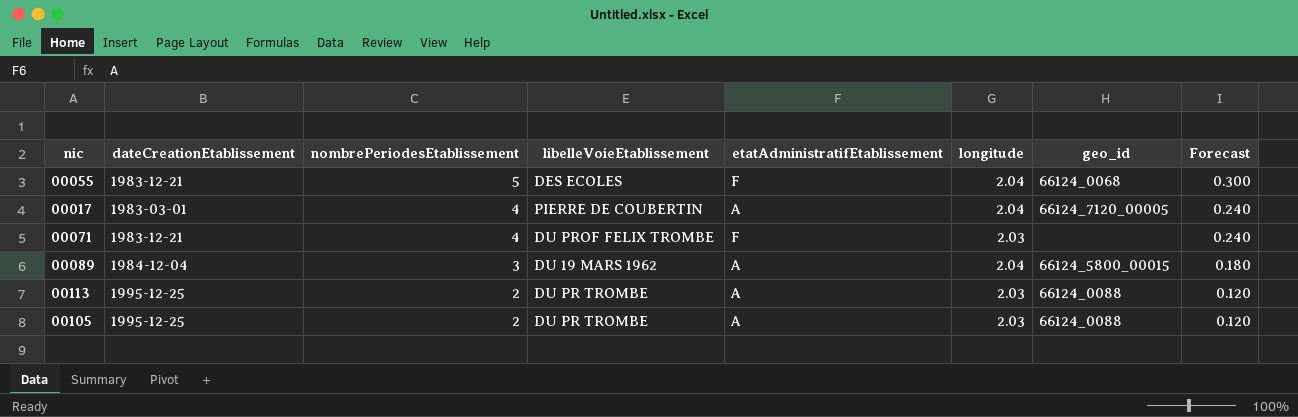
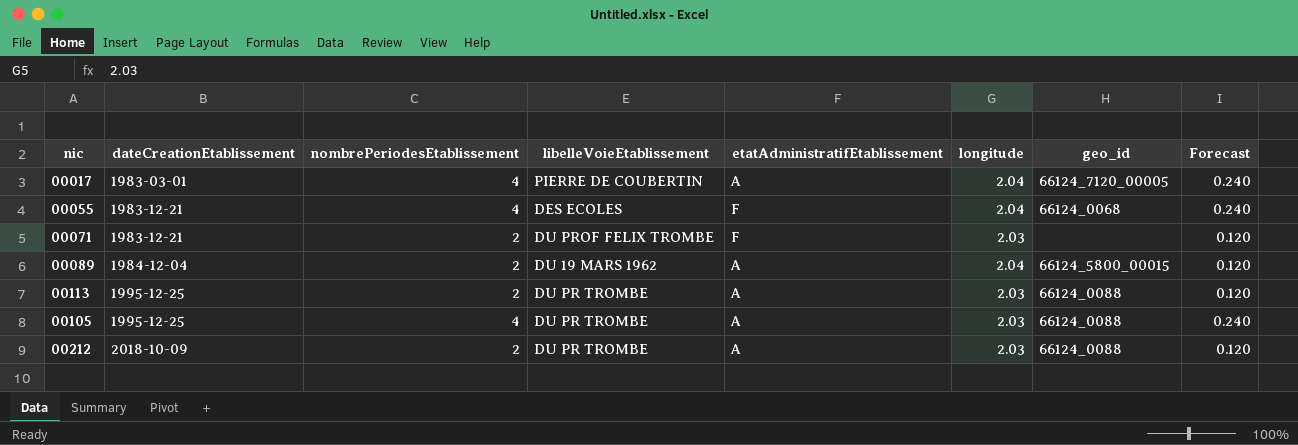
row order: nombrePeriodesEtablissement descending -> dateCreationEtablissement ascending
00055 | nombrePeriodesEtablissement: 5 -> 4
00055 | Forecast: 0.300 -> 0.240
00071 | nombrePeriodesEtablissement: 4 -> 2
00071 | Forecast: 0.240 -> 0.120
00089 | nombrePeriodesEtablissement: 3 -> 2
00089 | Forecast: 0.180 -> 0.120
00105 | nombrePeriodesEtablissement: 2 -> 4
00105 | Forecast: 0.120 -> 0.240
row 00212: none -> 2018-10-09 | 2 | DU PR TROMBE | A | 2.03 | 66124_0088 | 0.120

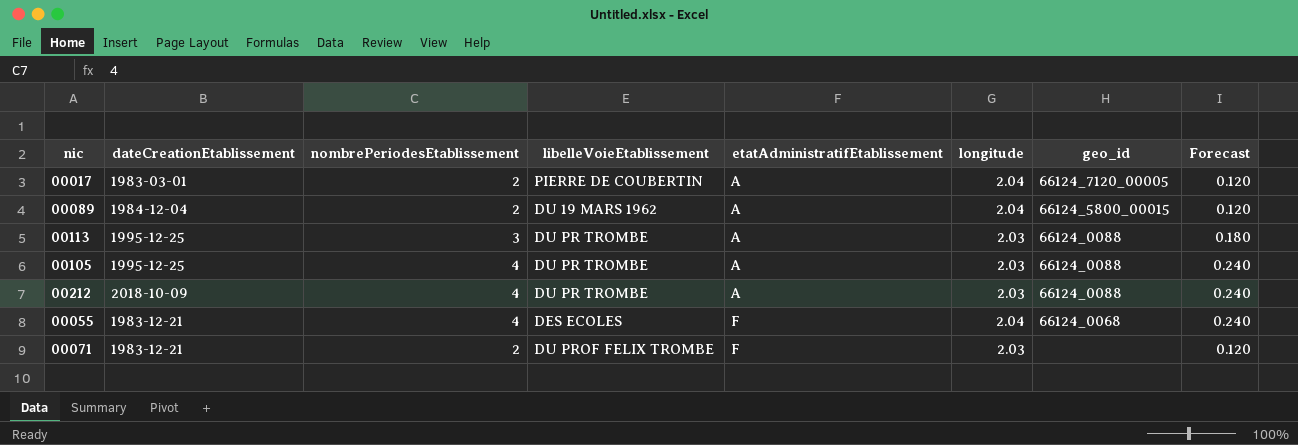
row order: dateCreationEtablissement ascending -> etatAdministratifEtablissement ascending
00017 | nombrePeriodesEtablissement: 4 -> 2
00017 | Forecast: 0.240 -> 0.120
00113 | nombrePeriodesEtablissement: 2 -> 3
00113 | Forecast: 0.120 -> 0.180
00212 | nombrePeriodesEtablissement: 2 -> 4
00212 | Forecast: 0.120 -> 0.240

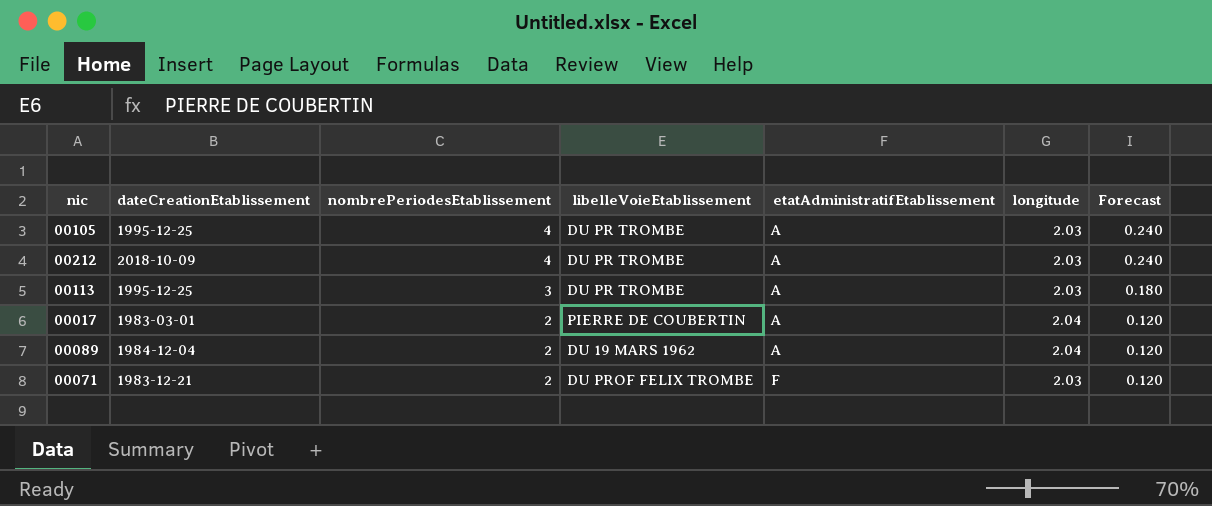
row order: etatAdministratifEtablissement ascending -> nombrePeriodesEtablissement descending
column geo_id | position: 7 -> none
row 00055: 1983-12-21 | 4 | DES ECOLES | F | 2.04 | 66124_0068 | 0.240 -> none

